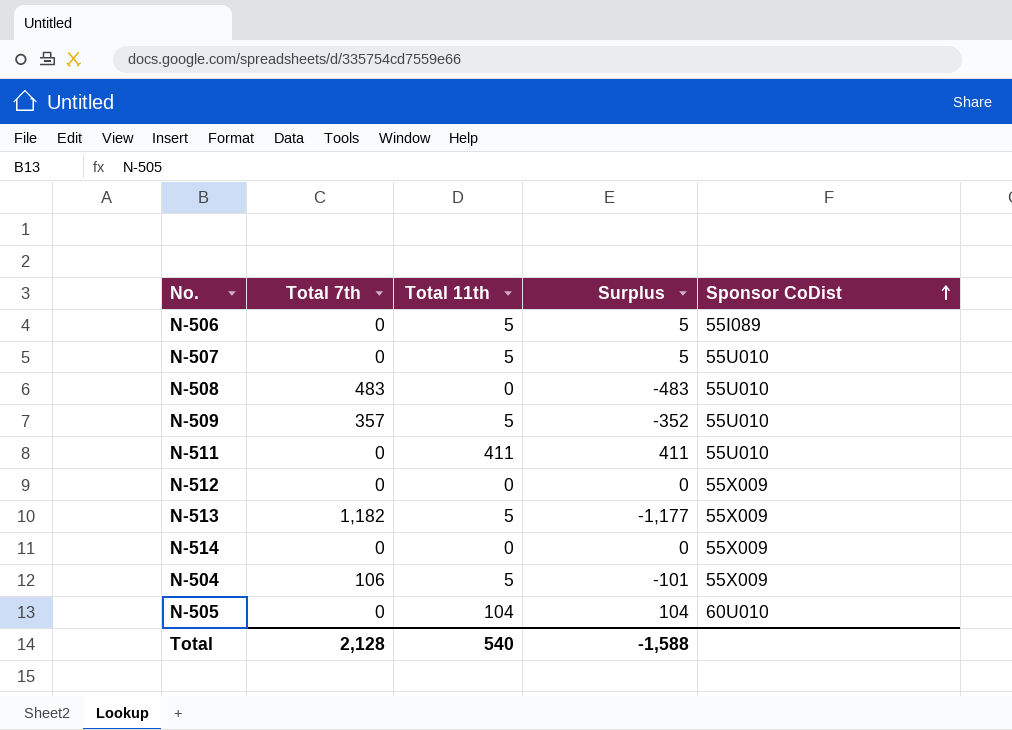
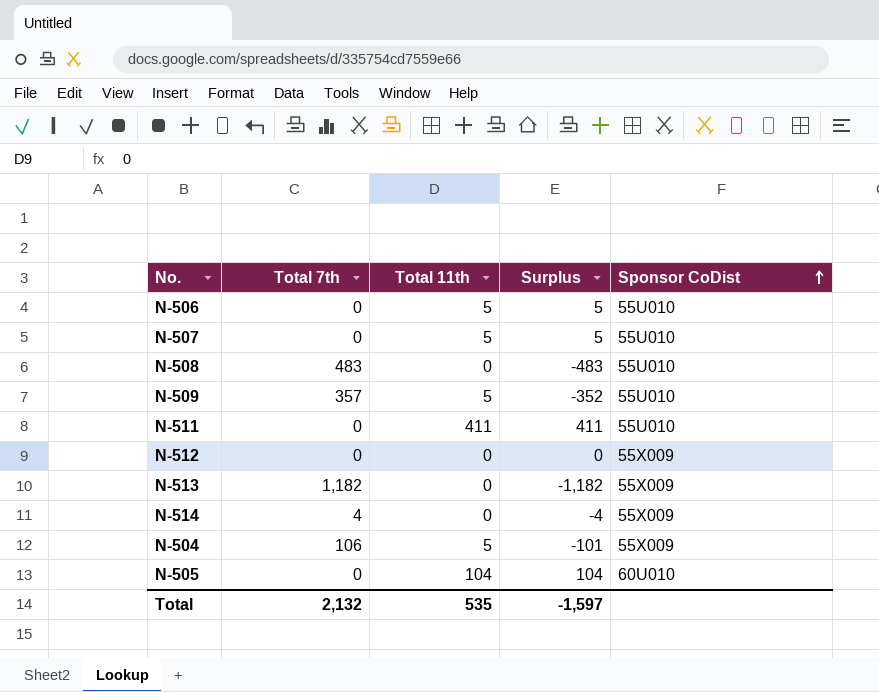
N-506 | Sponsor CoDist: 55I089 -> 55U010
N-513 | Total 11th: 5 -> 0
N-513 | Surplus: -1,177 -> -1,182
N-514 | Total 7th: 0 -> 4
N-514 | Surplus: 0 -> -4
Total | Total 7th: 2,128 -> 2,132
Total | Total 11th: 540 -> 535
Total | Surplus: -1,588 -> -1,597

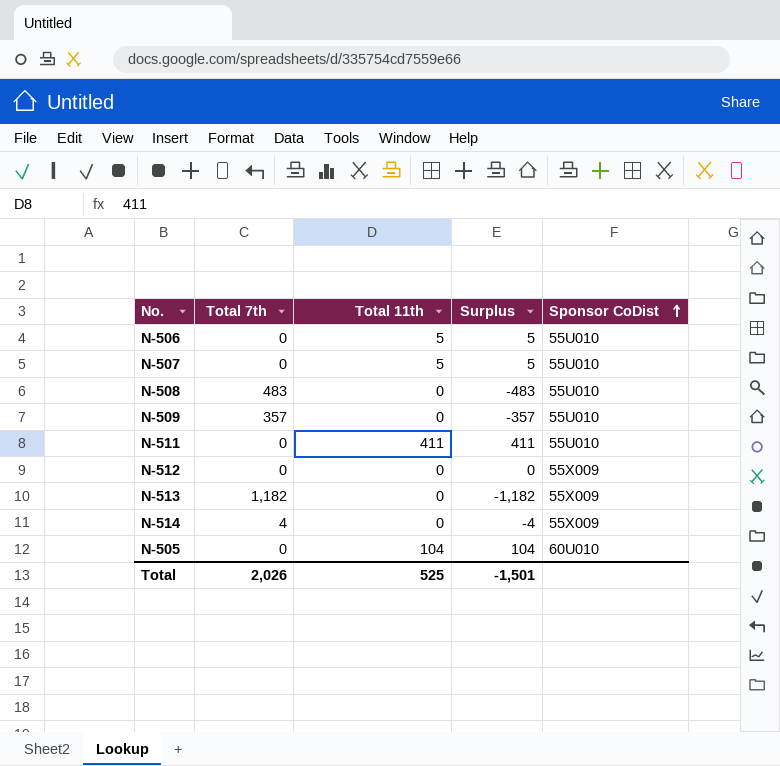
row N-504: 106 | 5 | -101 | 55X009 -> none
N-509 | Total 11th: 5 -> 0
N-509 | Surplus: -352 -> -357
Total | Total 7th: 2,132 -> 2,026
Total | Total 11th: 535 -> 525
Total | Surplus: -1,597 -> -1,501

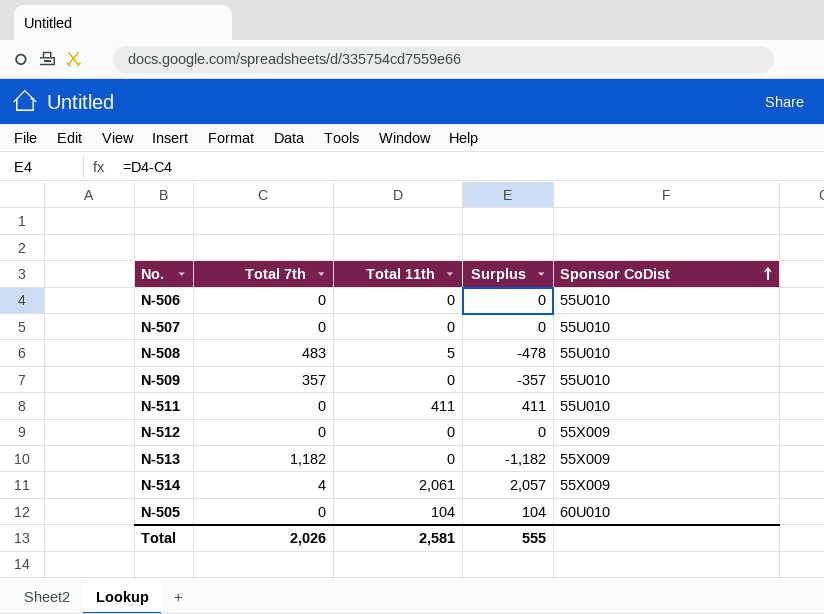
N-506 | Total 11th: 5 -> 0
N-506 | Surplus: 5 -> 0
N-507 | Total 11th: 5 -> 0
N-507 | Surplus: 5 -> 0
N-508 | Total 11th: 0 -> 5
N-508 | Surplus: -483 -> -478
N-514 | Total 11th: 0 -> 2,061
N-514 | Surplus: -4 -> 2,057
Total | Total 11th: 525 -> 2,581
Total | Surplus: -1,501 -> 555

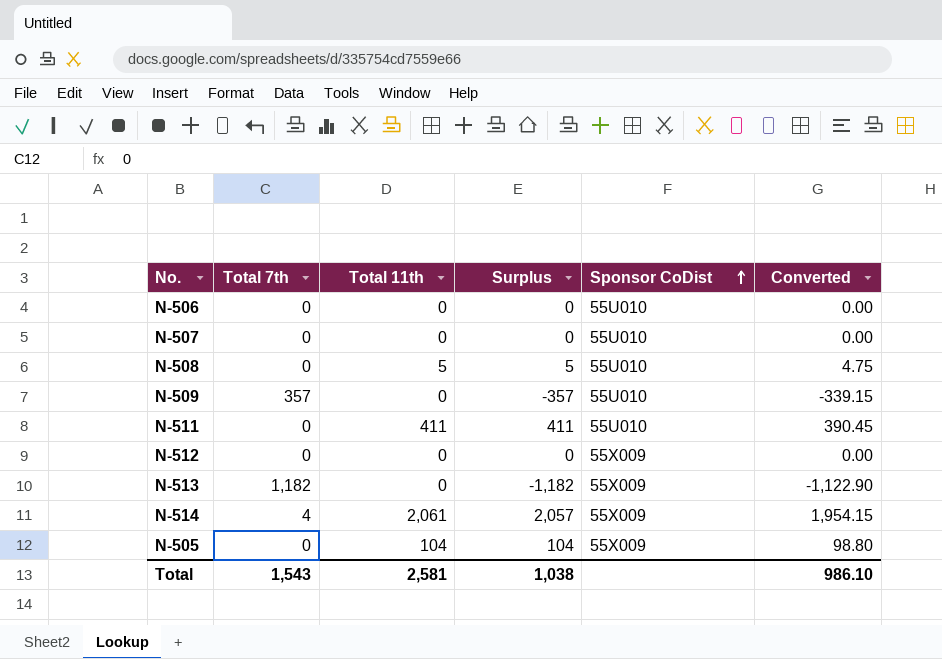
column Converted | formula: none -> [Surplus] * 0.95
N-508 | Total 7th: 483 -> 0
N-508 | Surplus: -478 -> 5
N-505 | Sponsor CoDist: 60U010 -> 55X009
Total | Total 7th: 2,026 -> 1,543
Total | Surplus: 555 -> 1,038

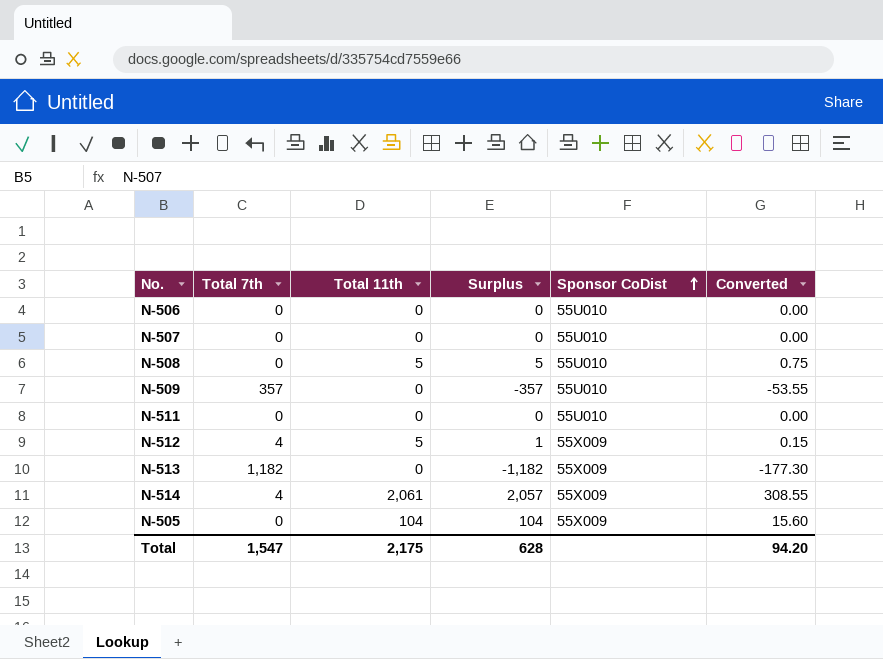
column Converted | formula: [Surplus] * 0.95 -> [Surplus] * 0.15
N-511 | Total 11th: 411 -> 0
N-511 | Surplus: 411 -> 0
N-512 | Total 7th: 0 -> 4
N-512 | Total 11th: 0 -> 5
N-512 | Surplus: 0 -> 1
Total | Total 7th: 1,543 -> 1,547
Total | Total 11th: 2,581 -> 2,175
Total | Surplus: 1,038 -> 628
Total | Converted: 986.10 -> 94.20

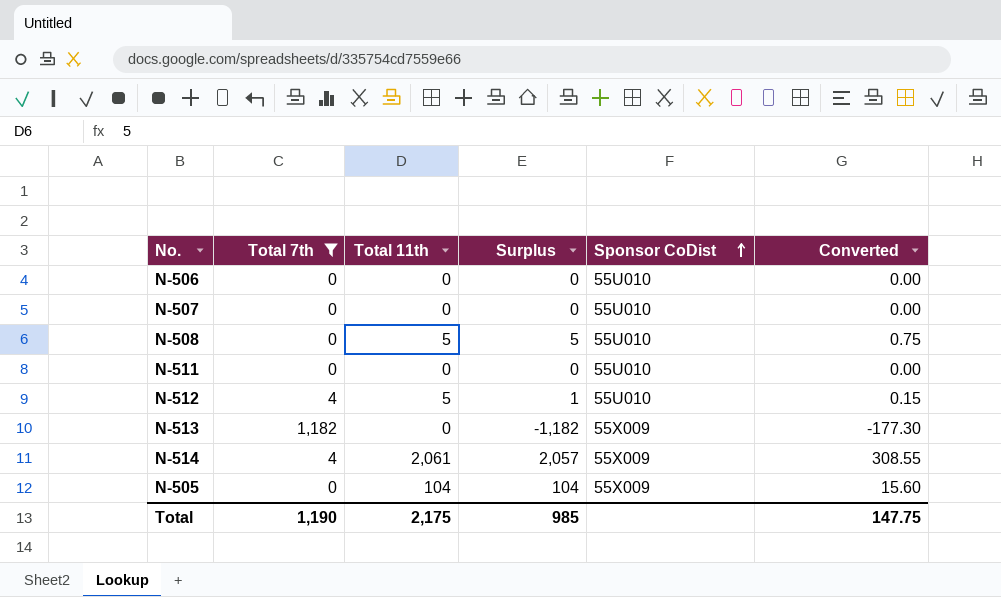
filter: none -> Total 7th != 357
N-512 | Sponsor CoDist: 55X009 -> 55U010
Total | Total 7th: 1,547 -> 1,190
Total | Surplus: 628 -> 985
Total | Converted: 94.20 -> 147.75

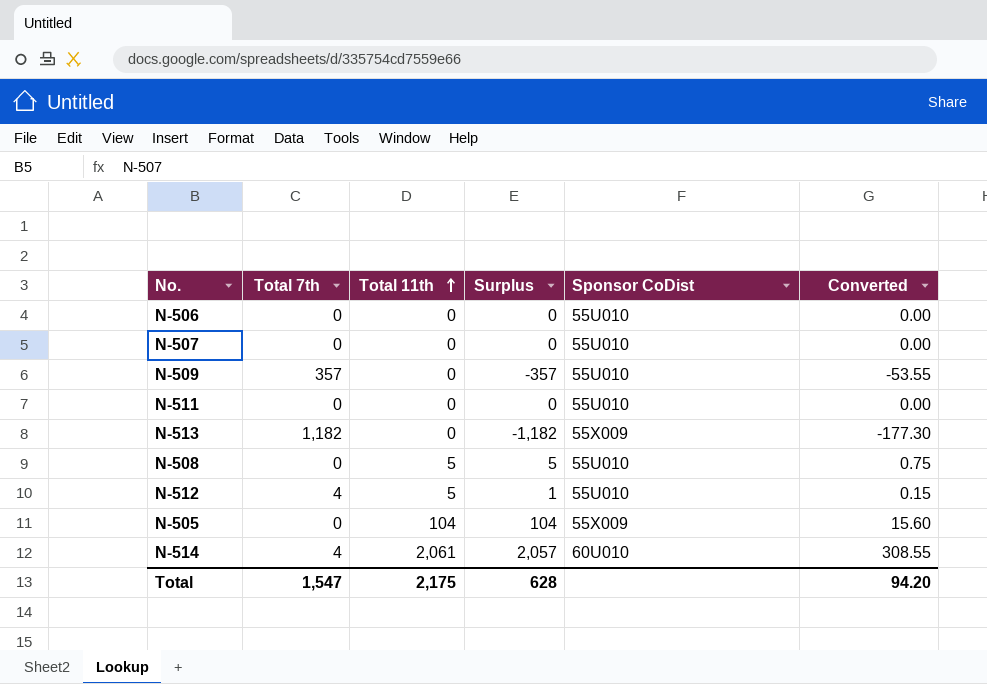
filter: Total 7th != 357 -> none
row order: Sponsor CoDist ascending -> Total 11th ascending
N-514 | Sponsor CoDist: 55X009 -> 60U010
Total | Total 7th: 1,190 -> 1,547
Total | Surplus: 985 -> 628
Total | Converted: 147.75 -> 94.20

